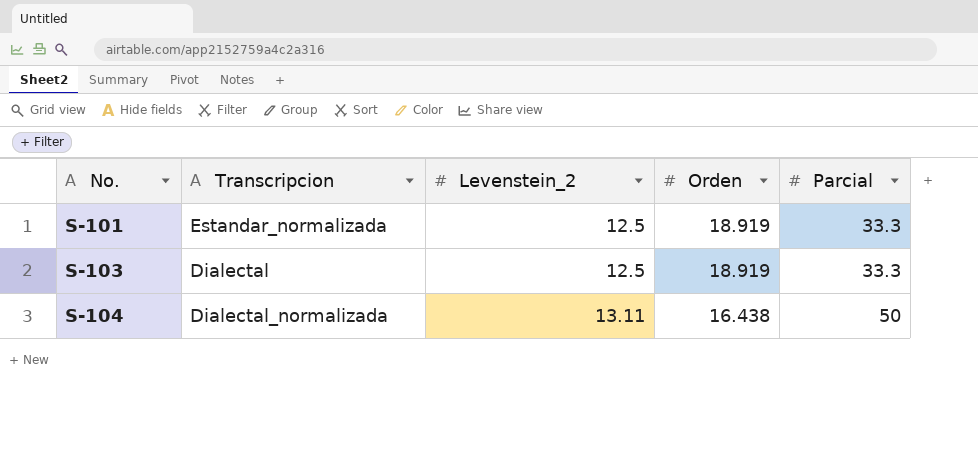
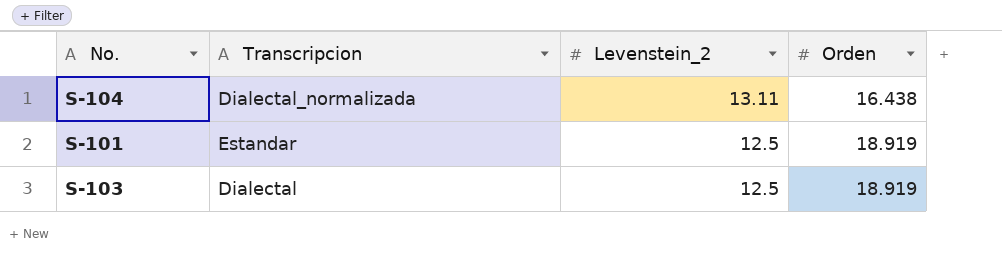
row order: No. ascending -> Levenstein_2 descending
column Parcial | position: 5 -> none
S-101 | Transcripcion: Estandar_normalizada -> Estandar

